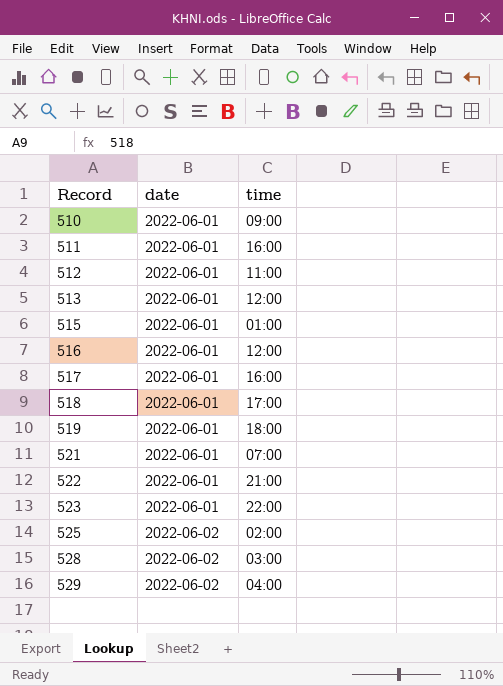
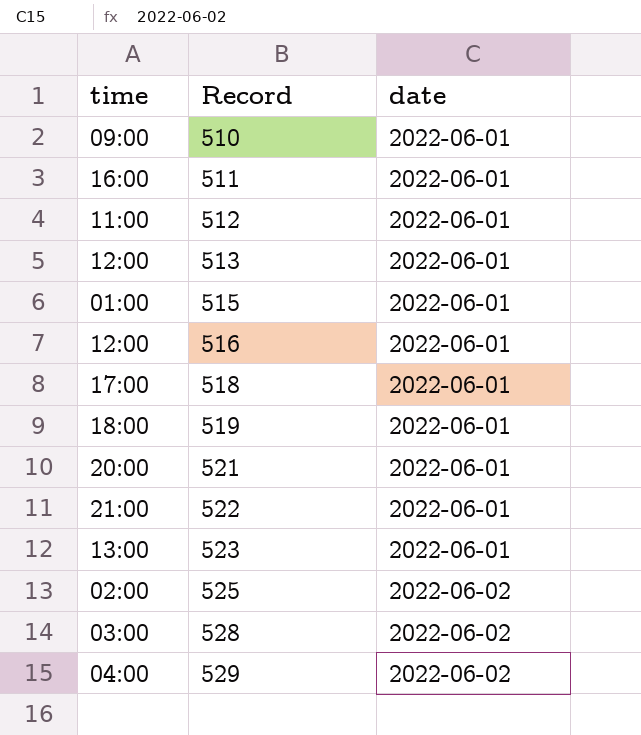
column time | position: 3 -> 1
row 517: 2022-06-01 | 16:00 -> none
521 | time: 07:00 -> 20:00
523 | time: 22:00 -> 13:00

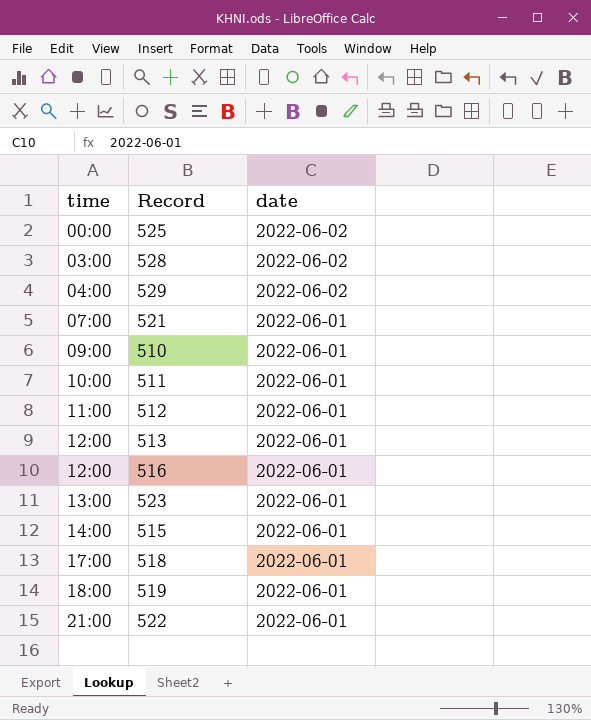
row order: Record ascending -> time ascending
525 | time: 02:00 -> 00:00
521 | time: 20:00 -> 07:00
511 | time: 16:00 -> 10:00
515 | time: 01:00 -> 14:00

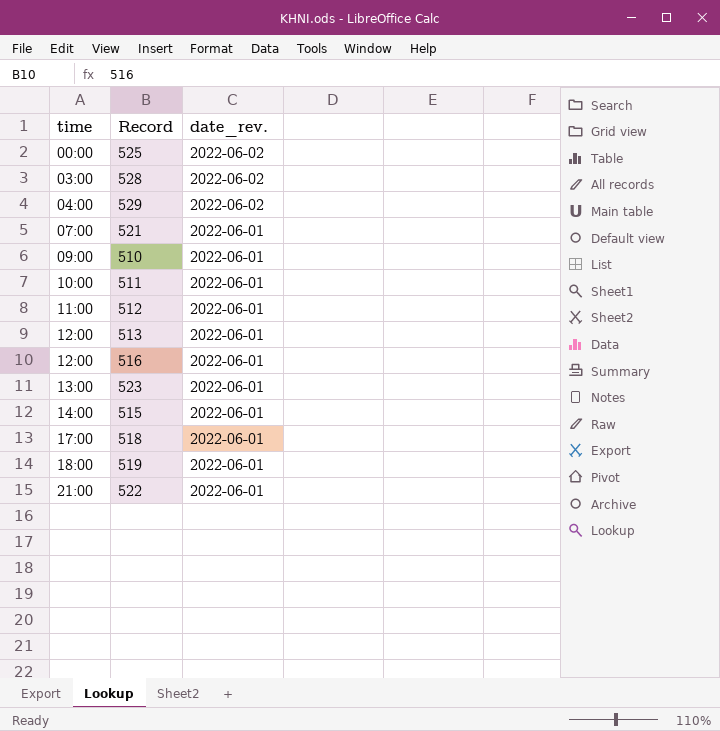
column name: date -> date_rev.

